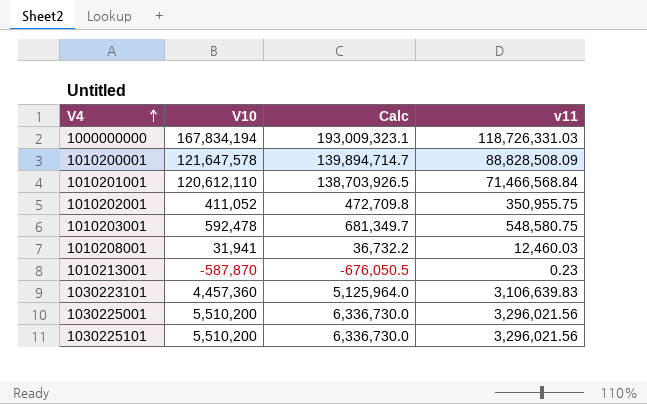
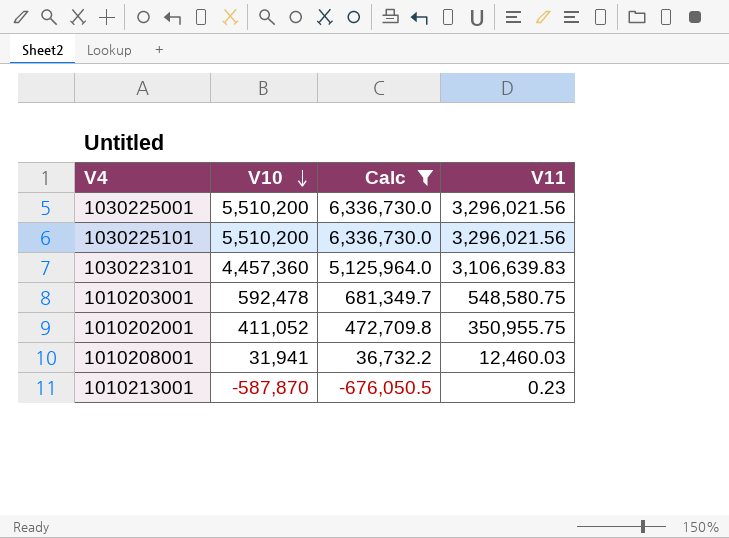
filter: none -> Calc <= 6,336,730.0
row order: V4 ascending -> V10 descending
column name: v11 -> V11

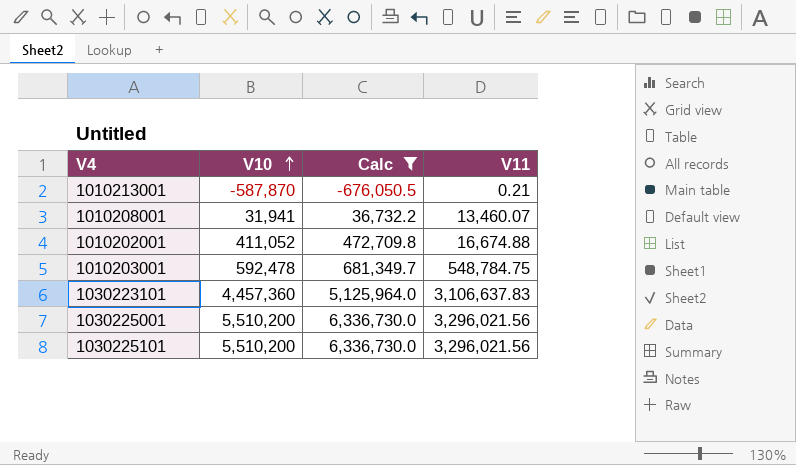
row order: V10 descending -> V10 ascending
1010213001 | V11: 0.23 -> 0.21
1010208001 | V11: 12,460.03 -> 13,460.07
1010202001 | V11: 350,955.75 -> 16,674.88
1010203001 | V11: 548,580.75 -> 548,784.75
1030223101 | V11: 3,106,639.83 -> 3,106,637.83

